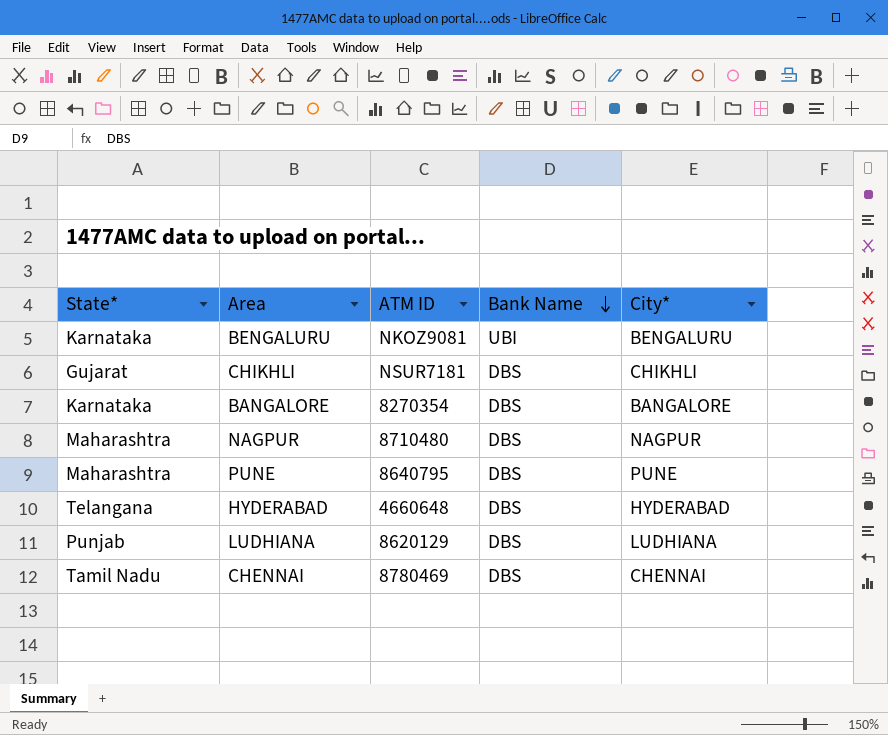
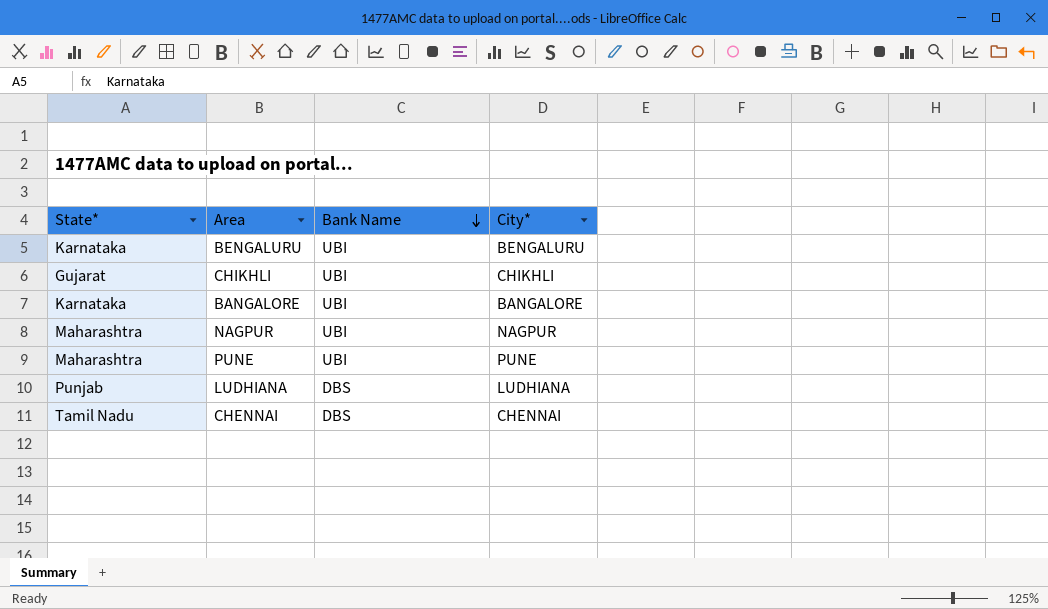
column ATM ID | position: 3 -> none
row HYDERABAD: Telangana | 4660648 | DBS | HYDERABAD -> none
CHIKHLI | Bank Name: DBS -> UBI
BANGALORE | Bank Name: DBS -> UBI
NAGPUR | Bank Name: DBS -> UBI
PUNE | Bank Name: DBS -> UBI

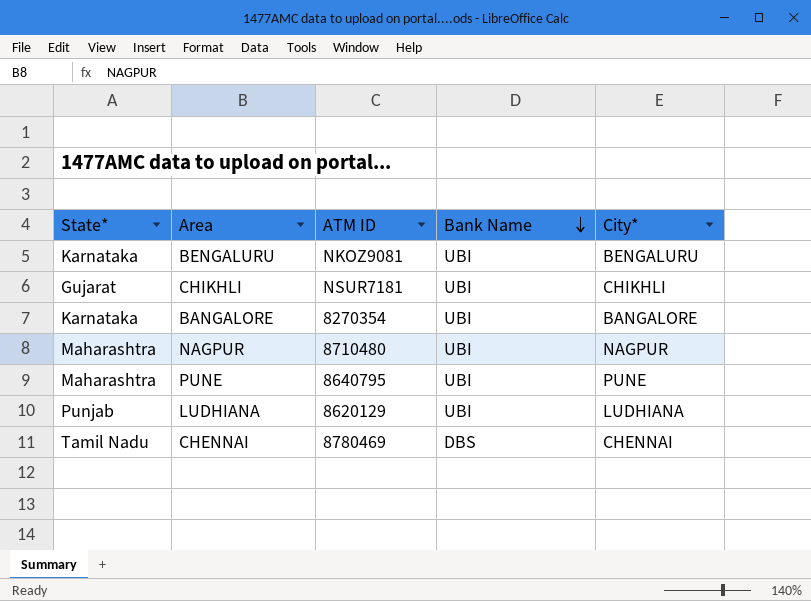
column ATM ID | position: none -> 3
LUDHIANA | Bank Name: DBS -> UBI

